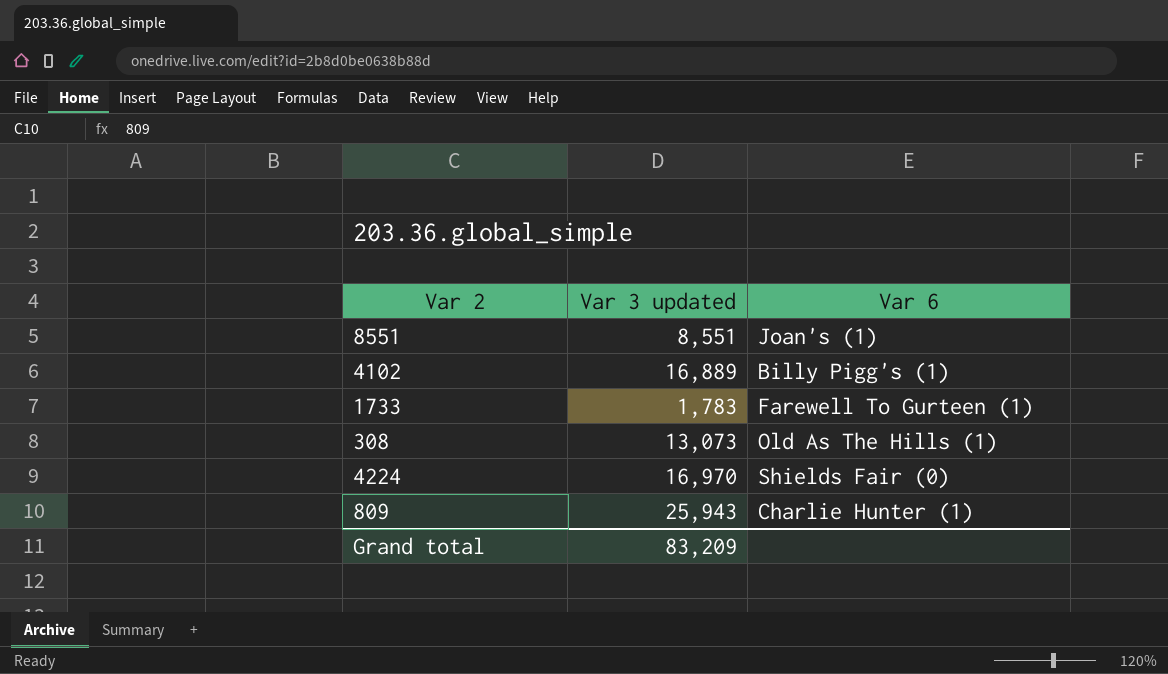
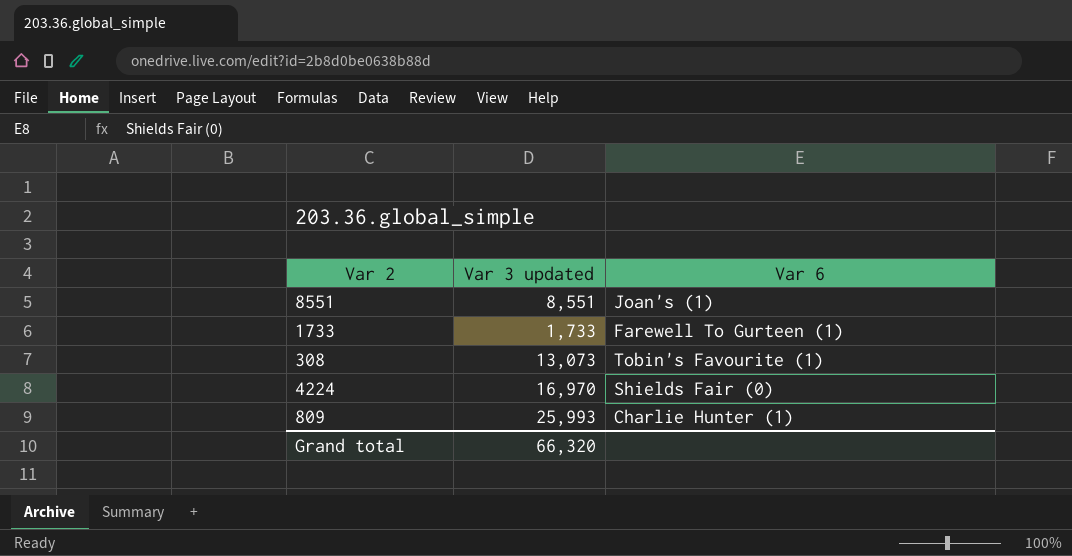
row 4102: 16,889 | Billy Pigg's (1) -> none
1733 | Var 3 updated: 1,783 -> 1,733
308 | Var 6: Old As The Hills (1) -> Tobin's Favourite (1)
809 | Var 3 updated: 25,943 -> 25,993
Grand total | Var 3 updated: 83,209 -> 66,320

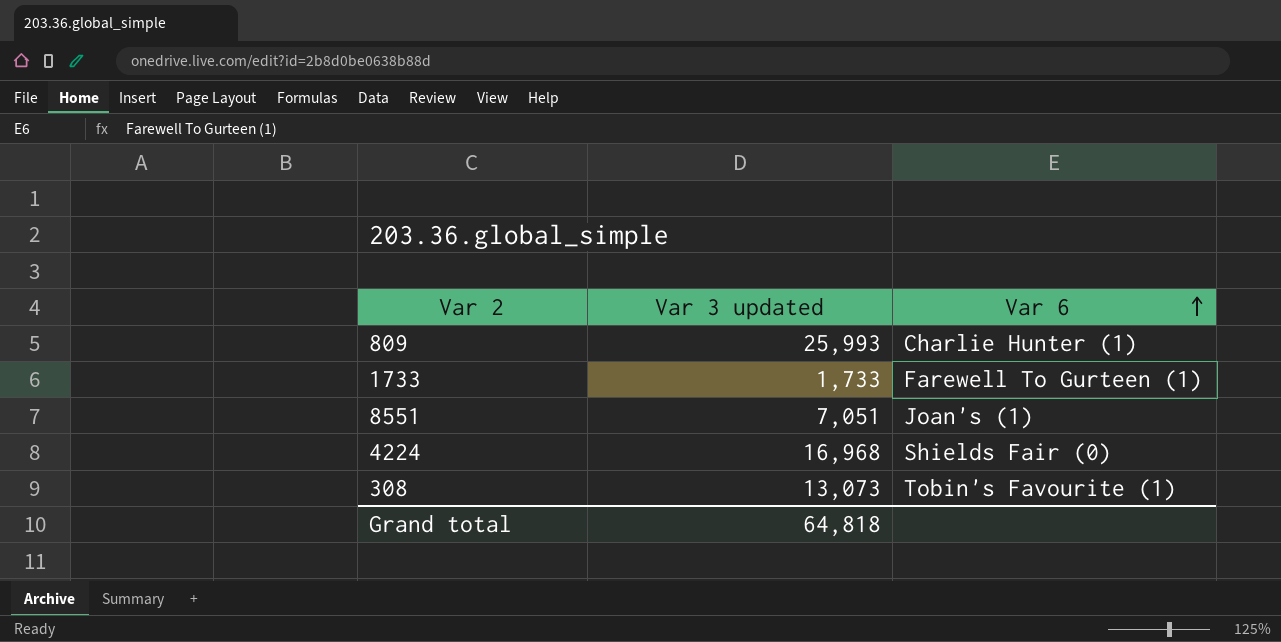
row order: none -> Var 6 ascending
8551 | Var 3 updated: 8,551 -> 7,051
4224 | Var 3 updated: 16,970 -> 16,968
Grand total | Var 3 updated: 66,320 -> 64,818

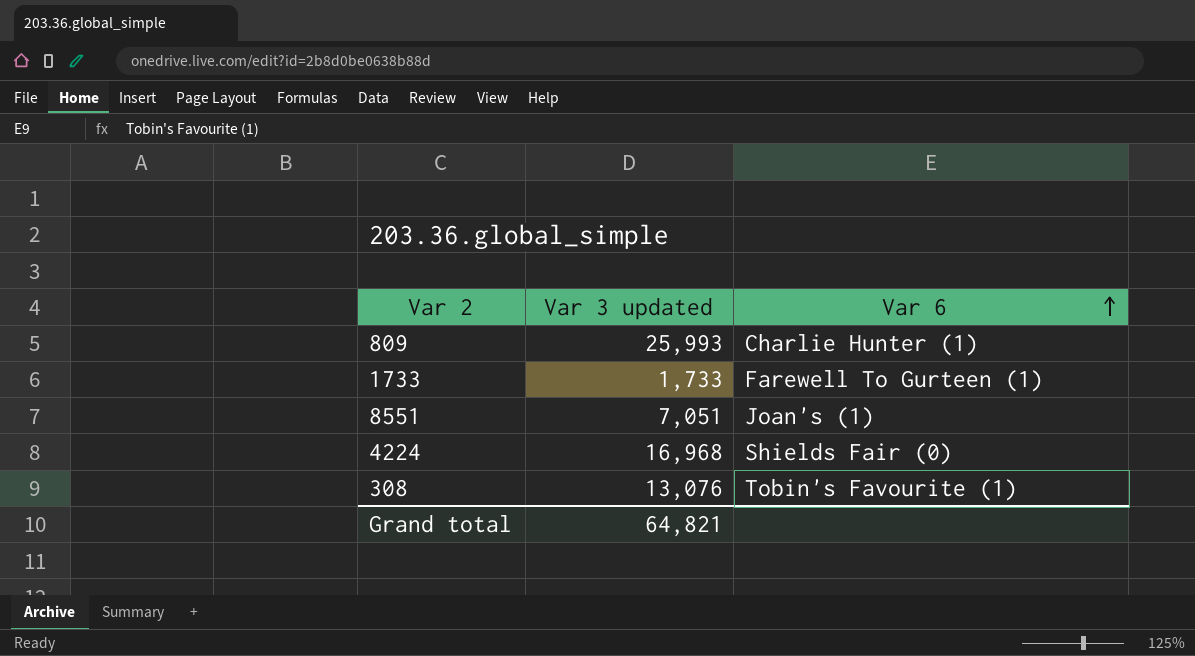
308 | Var 3 updated: 13,073 -> 13,076
Grand total | Var 3 updated: 64,818 -> 64,821

